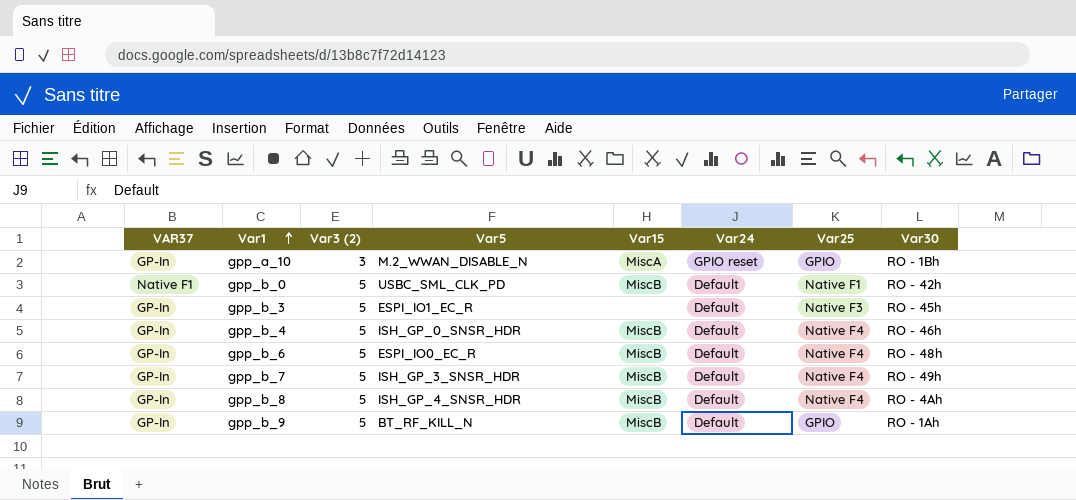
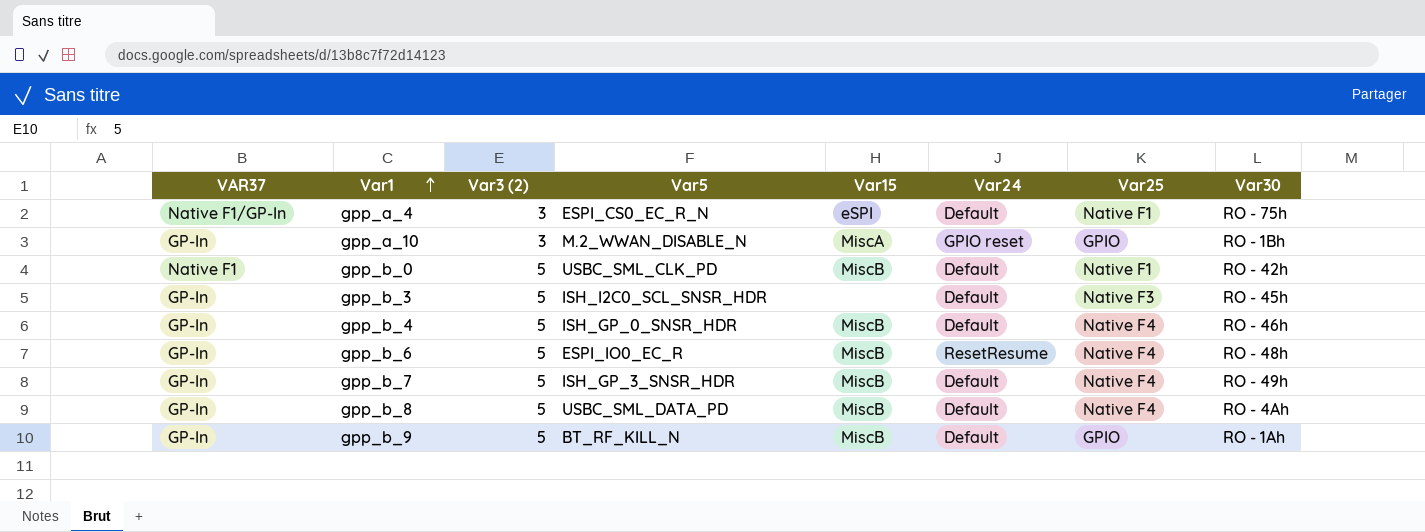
row gpp_a_4: none -> Native F1/GP-In | 3 | ESPI_CS0_EC_R_N | eSPI | Default | Native F1 | RO - 75h
gpp_b_3 | Var5: ESPI_IO1_EC_R -> ISH_I2C0_SCL_SNSR_HDR
gpp_b_6 | Var24: Default -> ResetResume
gpp_b_8 | Var5: ISH_GP_4_SNSR_HDR -> USBC_SML_DATA_PD

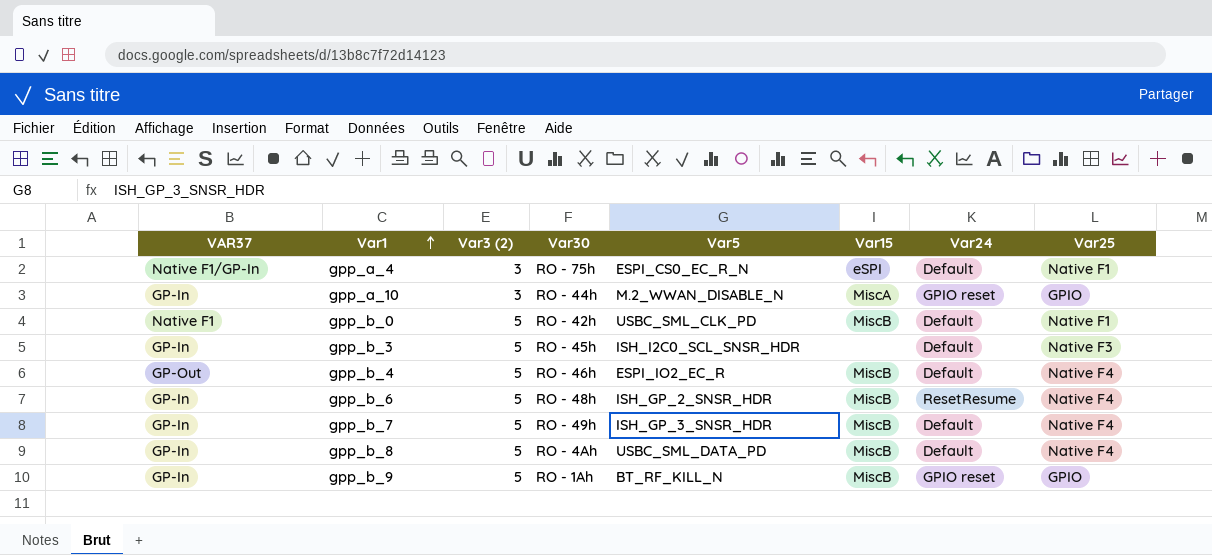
column Var30 | position: 8 -> 4
gpp_a_10 | Var30: RO - 1Bh -> RO - 44h
gpp_b_4 | VAR37: GP-In -> GP-Out
gpp_b_4 | Var5: ISH_GP_0_SNSR_HDR -> ESPI_IO2_EC_R
gpp_b_6 | Var5: ESPI_IO0_EC_R -> ISH_GP_2_SNSR_HDR
gpp_b_9 | Var24: Default -> GPIO reset

